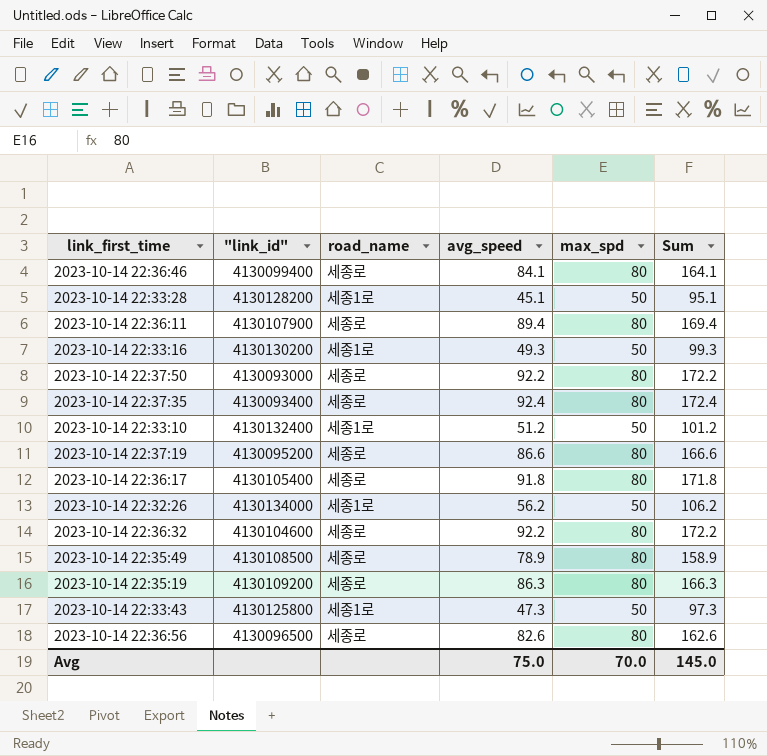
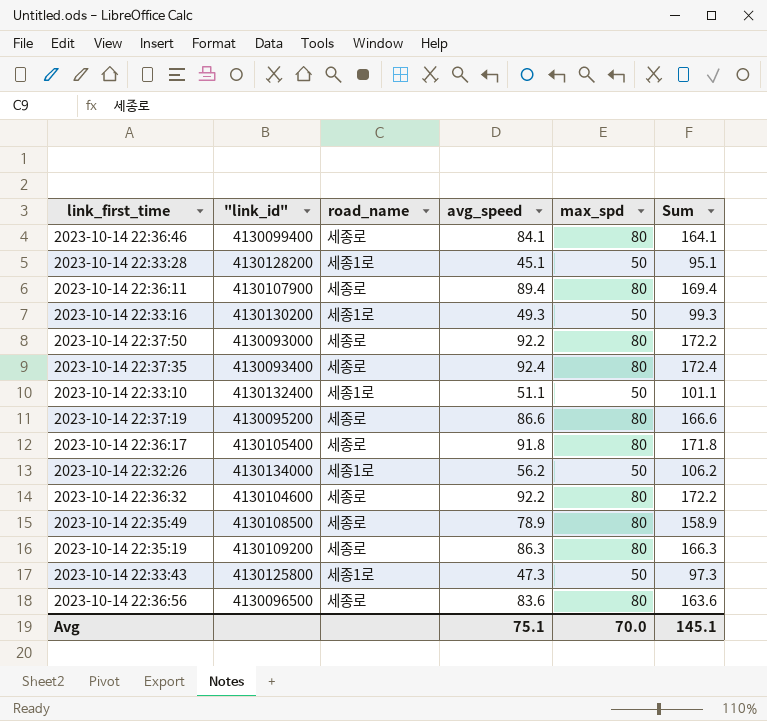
2023-10-14 22:33:10 | avg_speed: 51.2 -> 51.1
2023-10-14 22:33:10 | Sum: 101.2 -> 101.1
2023-10-14 22:36:56 | avg_speed: 82.6 -> 83.6
2023-10-14 22:36:56 | Sum: 162.6 -> 163.6
Avg | avg_speed: 75.0 -> 75.1
Avg | Sum: 145.0 -> 145.1

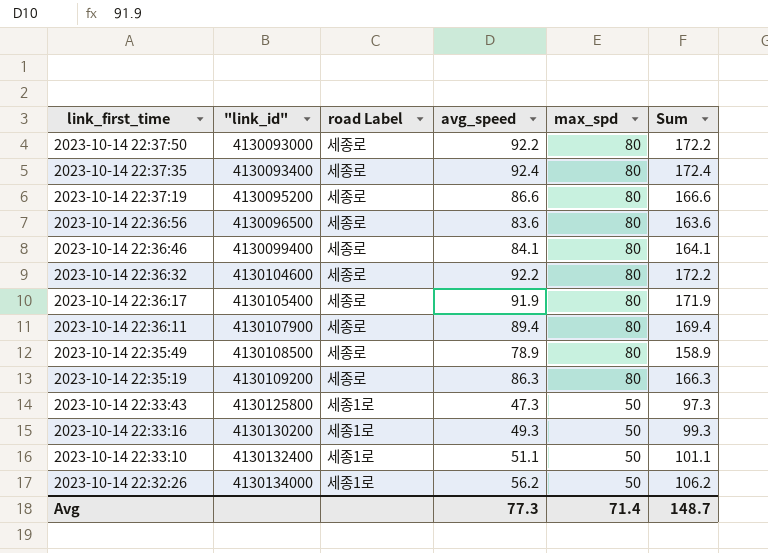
row order: none -> link_first_time descending
column name: road_name -> road Label
row 2023-10-14 22:33:28: 4130128200 | 세종1로 | 45.1 | 50 | 95.1 -> none
2023-10-14 22:36:17 | avg_speed: 91.8 -> 91.9
2023-10-14 22:36:17 | Sum: 171.8 -> 171.9
Avg | avg_speed: 75.1 -> 77.3
Avg | max_spd: 70.0 -> 71.4
Avg | Sum: 145.1 -> 148.7

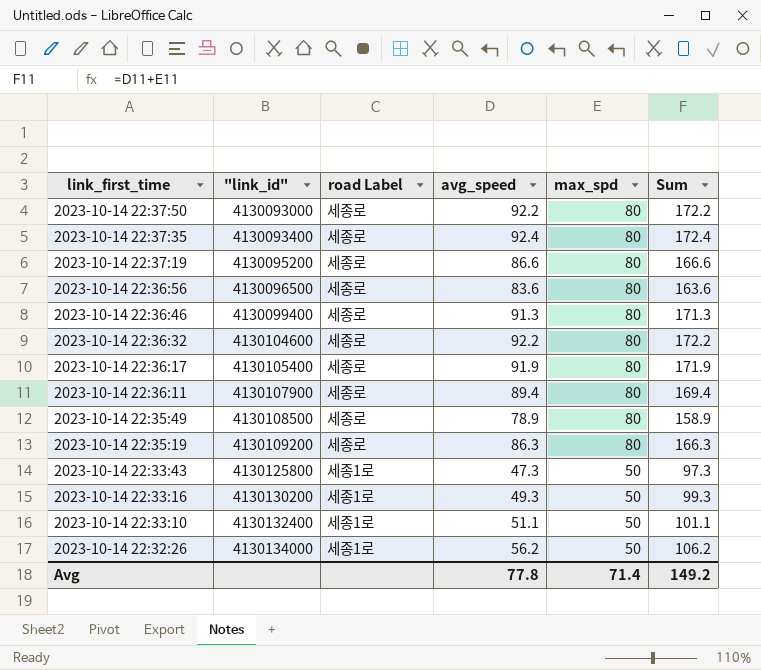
2023-10-14 22:36:46 | avg_speed: 84.1 -> 91.3
2023-10-14 22:36:46 | Sum: 164.1 -> 171.3
Avg | avg_speed: 77.3 -> 77.8
Avg | Sum: 148.7 -> 149.2

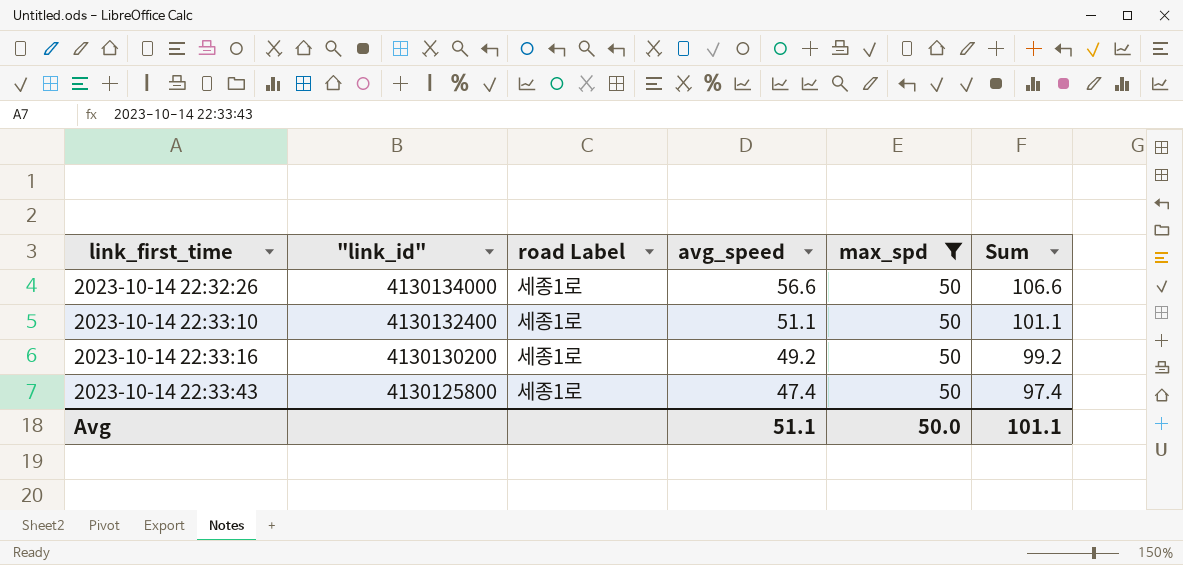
filter: none -> max_spd = 50
row order: link_first_time descending -> link_first_time ascending
2023-10-14 22:32:26 | avg_speed: 56.2 -> 56.6
2023-10-14 22:32:26 | Sum: 106.2 -> 106.6
2023-10-14 22:33:16 | avg_speed: 49.3 -> 49.2
2023-10-14 22:33:16 | Sum: 99.3 -> 99.2
2023-10-14 22:33:43 | avg_speed: 47.3 -> 47.4
2023-10-14 22:33:43 | Sum: 97.3 -> 97.4
Avg | avg_speed: 77.8 -> 51.1
Avg | max_spd: 71.4 -> 50.0
Avg | Sum: 149.2 -> 101.1

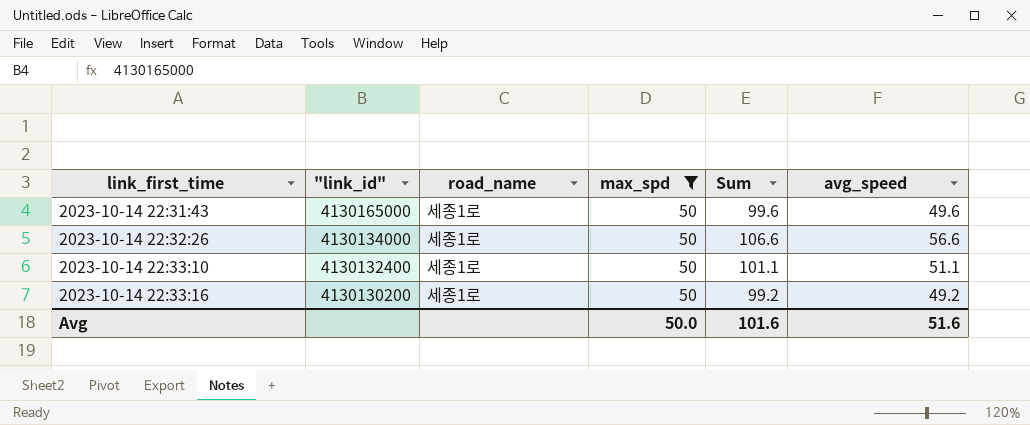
column name: road Label -> road_name
column avg_speed | position: 4 -> 6
row 2023-10-14 22:33:43: 4130125800 | 세종1로 | 47.4 | 50 | 97.4 -> none
row 2023-10-14 22:31:43: none -> 4130165000 | 세종1로 | 50 | 99.6 | 49.6
Avg | Sum: 101.1 -> 101.6
Avg | avg_speed: 51.1 -> 51.6

